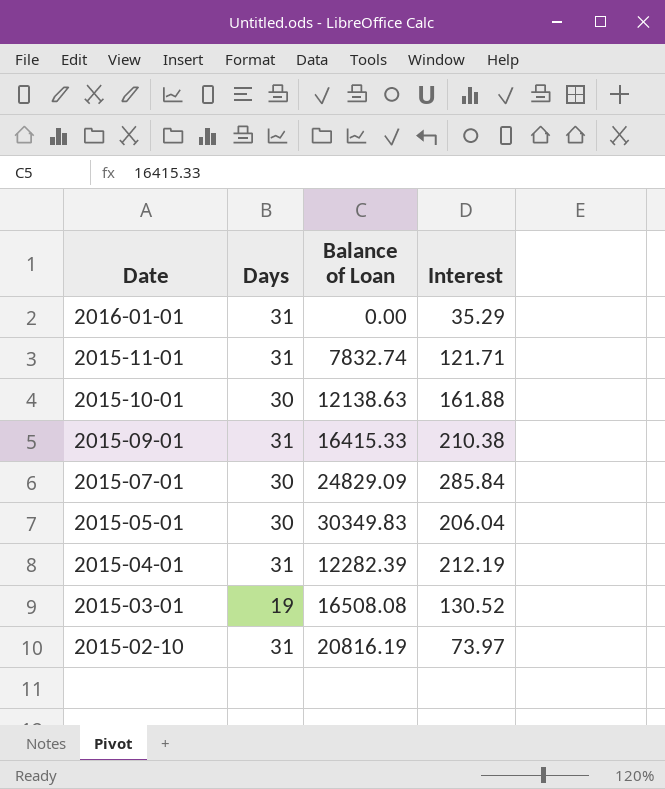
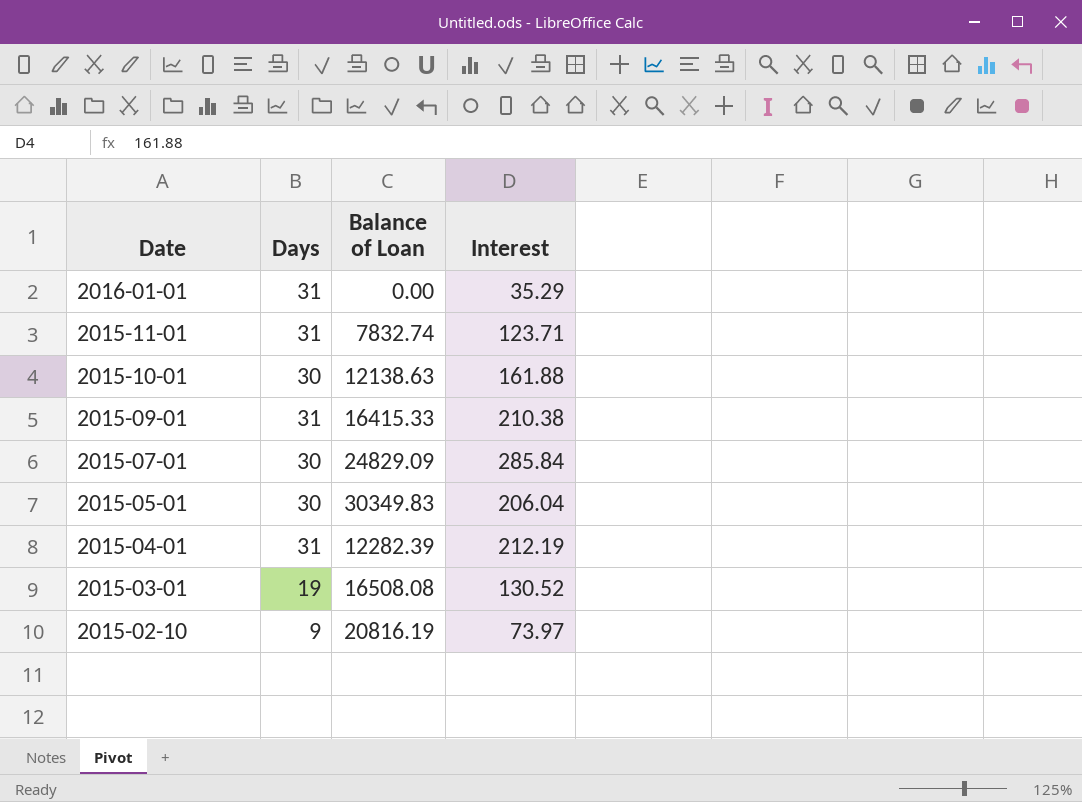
2015-11-01 | Interest: 121.71 -> 123.71
2015-02-10 | Days: 31 -> 9

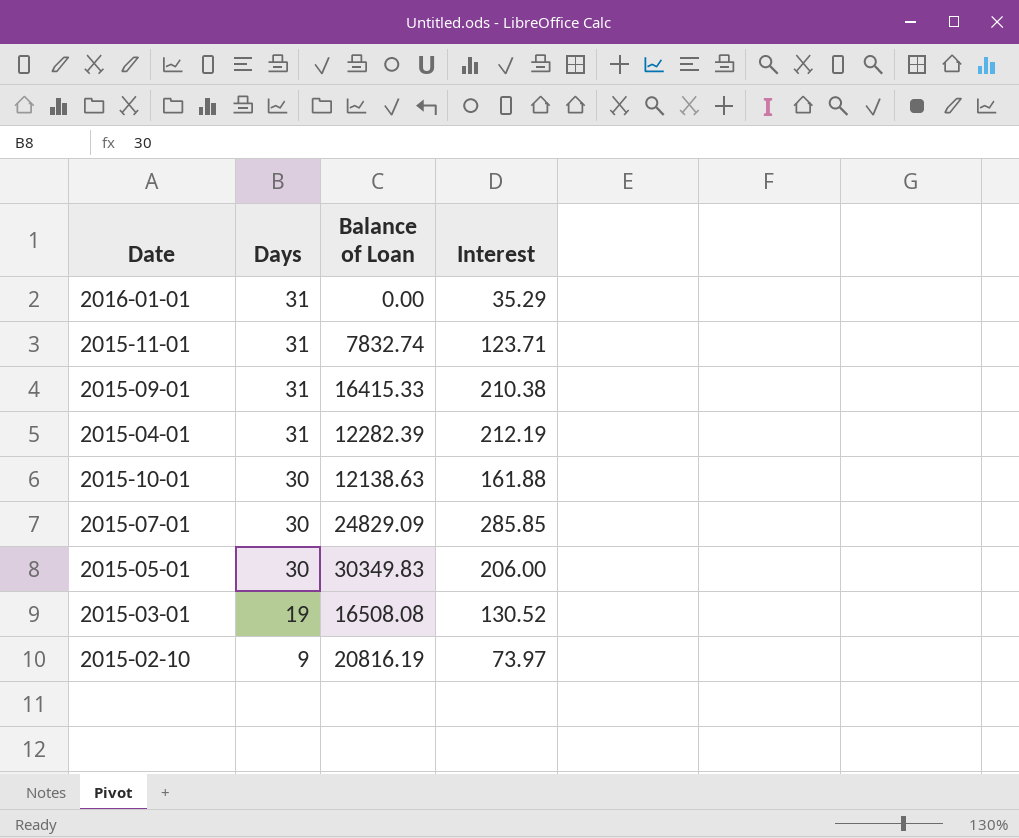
row order: Date descending -> Days descending
2015-07-01 | Interest: 285.84 -> 285.85
2015-05-01 | Interest: 206.04 -> 206.00

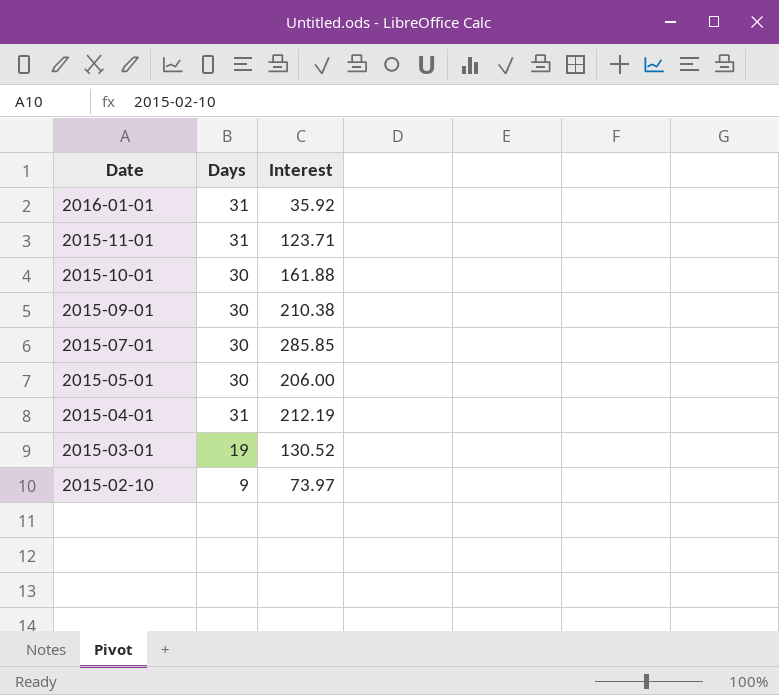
row order: Days descending -> Date descending
column Balance of Loan | position: 3 -> none
2016-01-01 | Interest: 35.29 -> 35.92
2015-09-01 | Days: 31 -> 30

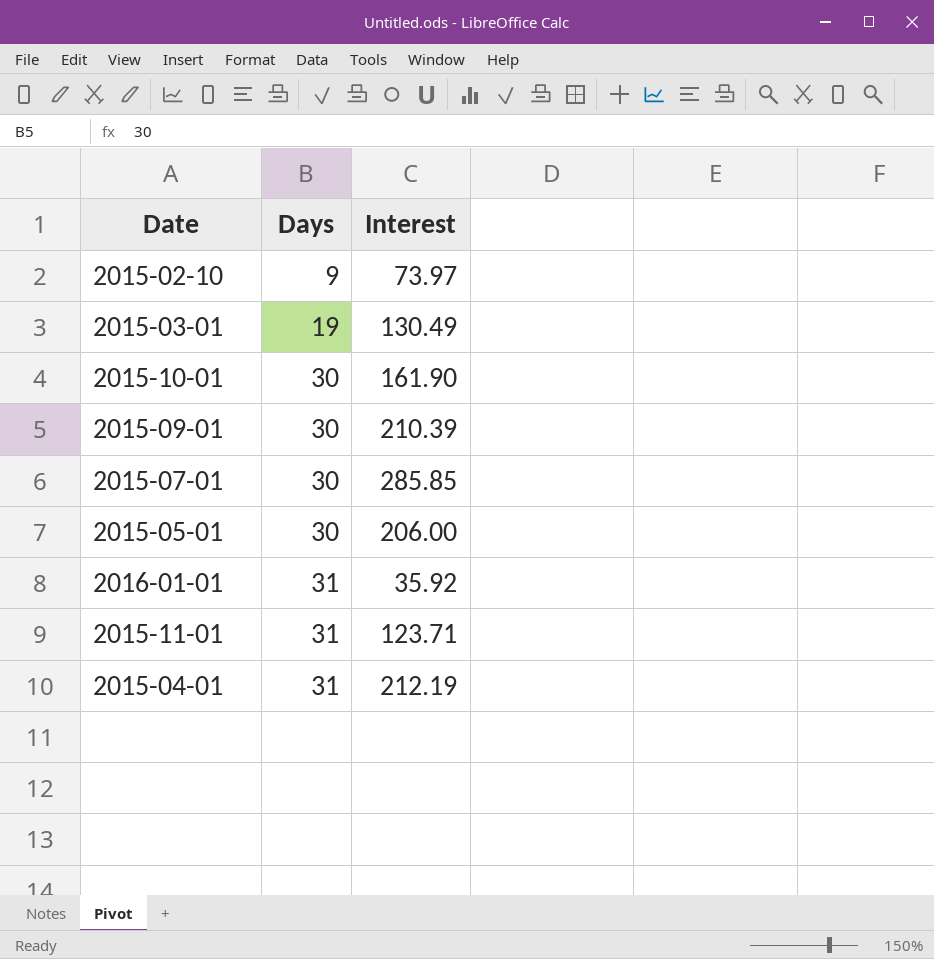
row order: Date descending -> Days ascending
2015-03-01 | Interest: 130.52 -> 130.49
2015-10-01 | Interest: 161.88 -> 161.90
2015-09-01 | Interest: 210.38 -> 210.39

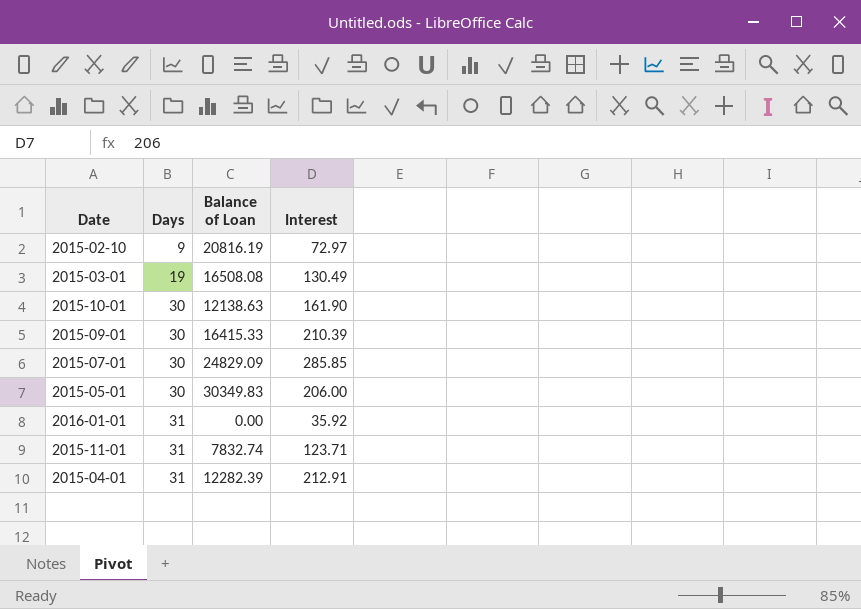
column Balance of Loan | position: none -> 3
2015-02-10 | Interest: 73.97 -> 72.97
2015-04-01 | Interest: 212.19 -> 212.91

